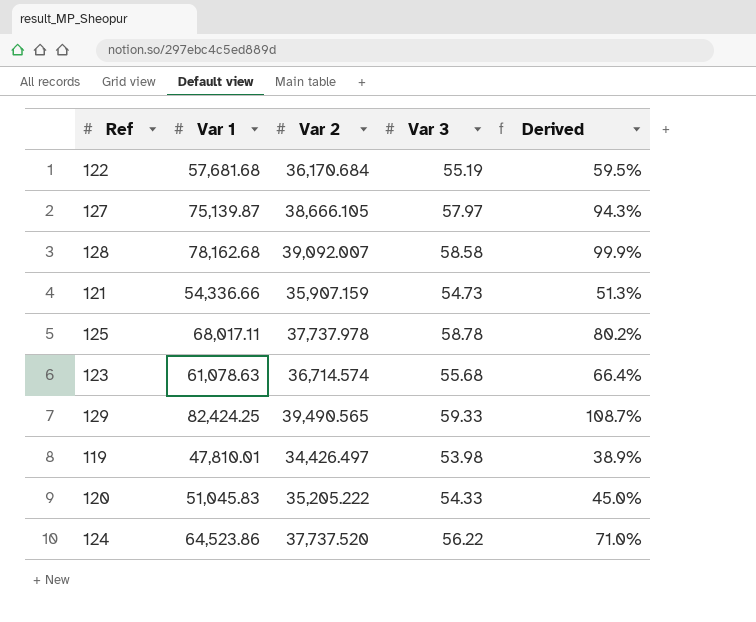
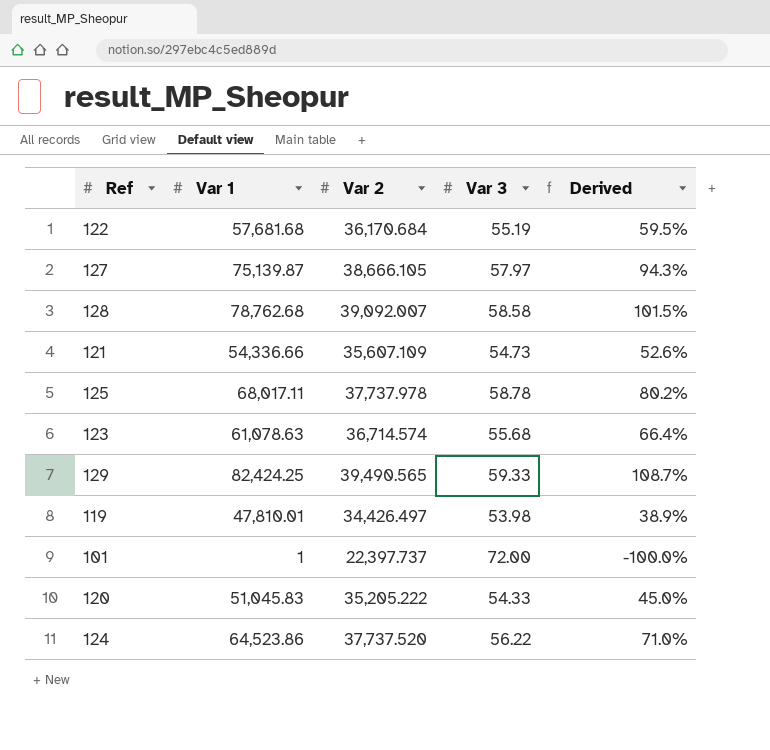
128 | Var 1: 78,162.68 -> 78,762.68
128 | Derived: 99.9% -> 101.5%
121 | Var 2: 35,907.159 -> 35,607.109
121 | Derived: 51.3% -> 52.6%
row 101: none -> 1 | 22,397.737 | 72.00 | -100.0%

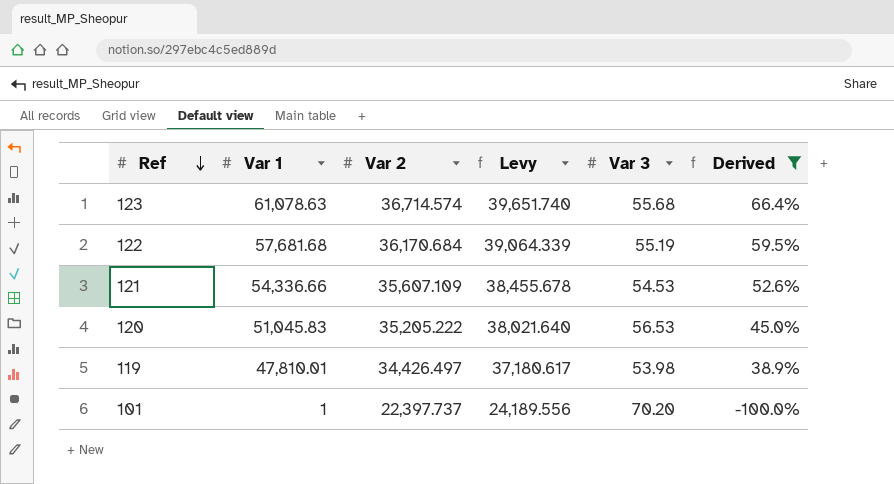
filter: none -> Derived <= 66.4%
row order: none -> Ref descending
column Levy | formula: none -> [Var 2] * 1.08
121 | Var 3: 54.73 -> 54.53
120 | Var 3: 54.33 -> 56.53
101 | Var 3: 72.00 -> 70.20

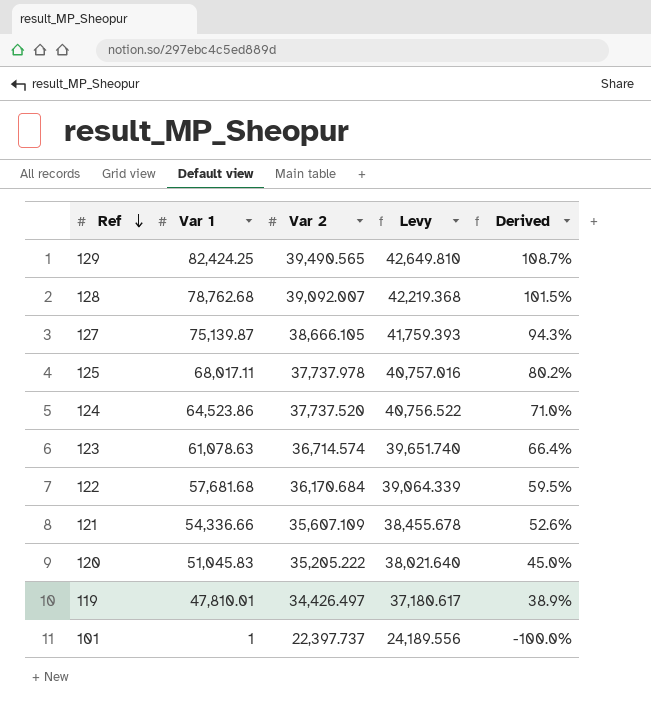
filter: Derived <= 66.4% -> none
column Var 3 | position: 5 -> none

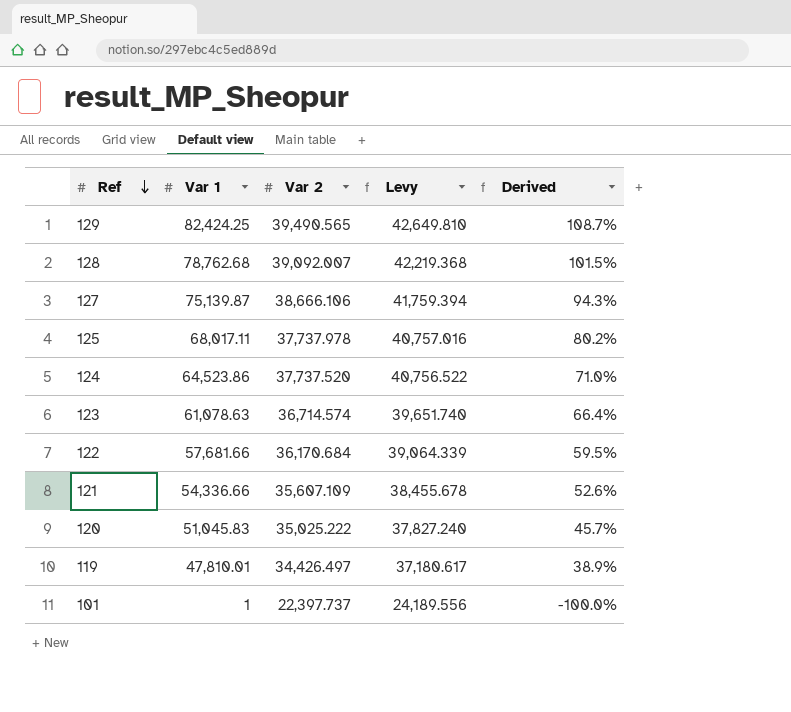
127 | Var 2: 38,666.105 -> 38,666.106
127 | Levy: 41,759.393 -> 41,759.394
122 | Var 1: 57,681.68 -> 57,681.66
120 | Var 2: 35,205.222 -> 35,025.222
120 | Levy: 38,021.640 -> 37,827.240
120 | Derived: 45.0% -> 45.7%

